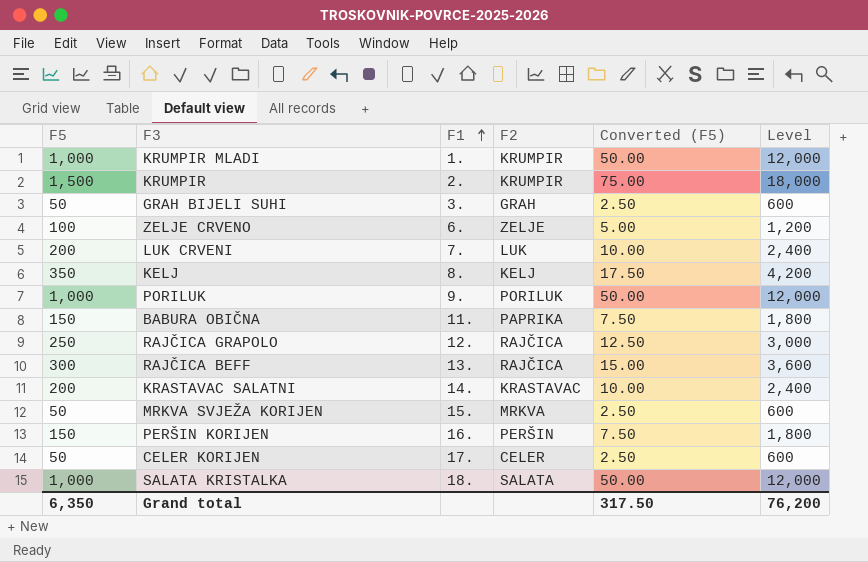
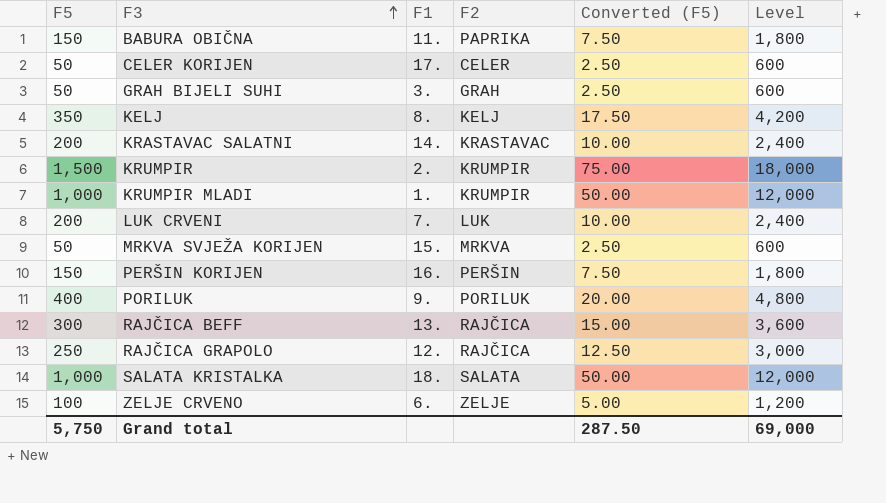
row order: F1 ascending -> F3 ascending
PORILUK | F5: 1,000 -> 400
PORILUK | Converted (F5): 50.00 -> 20.00
PORILUK | Level: 12,000 -> 4,800
Grand total | F5: 6,350 -> 5,750
Grand total | Converted (F5): 317.50 -> 287.50
Grand total | Level: 76,200 -> 69,000

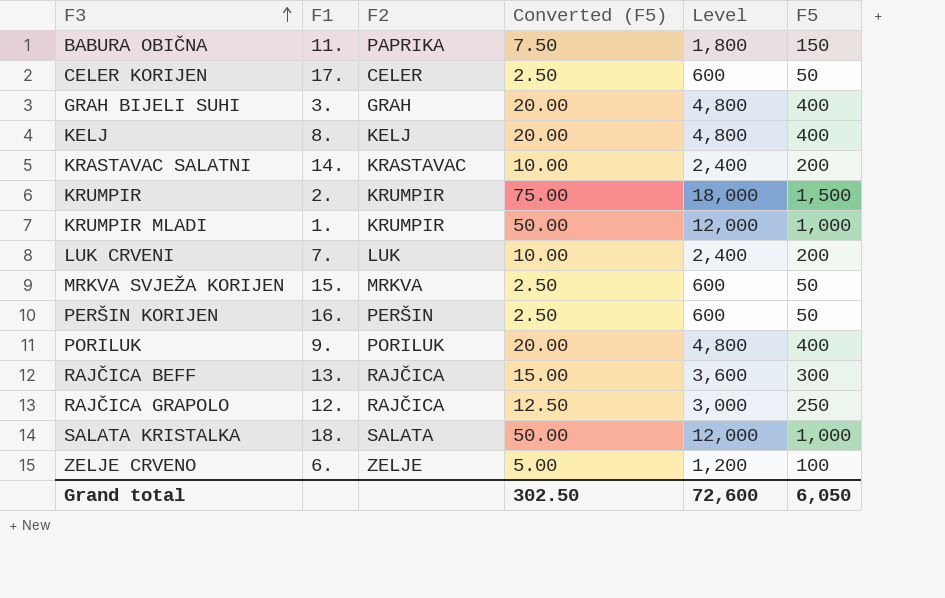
column F5 | position: 1 -> 6
GRAH BIJELI SUHI | Converted (F5): 2.50 -> 20.00
GRAH BIJELI SUHI | Level: 600 -> 4,800
GRAH BIJELI SUHI | F5: 50 -> 400
KELJ | Converted (F5): 17.50 -> 20.00
KELJ | Level: 4,200 -> 4,800
KELJ | F5: 350 -> 400
PERŠIN KORIJEN | Converted (F5): 7.50 -> 2.50
PERŠIN KORIJEN | Level: 1,800 -> 600
PERŠIN KORIJEN | F5: 150 -> 50
Grand total | Converted (F5): 287.50 -> 302.50
Grand total | Level: 69,000 -> 72,600
Grand total | F5: 5,750 -> 6,050

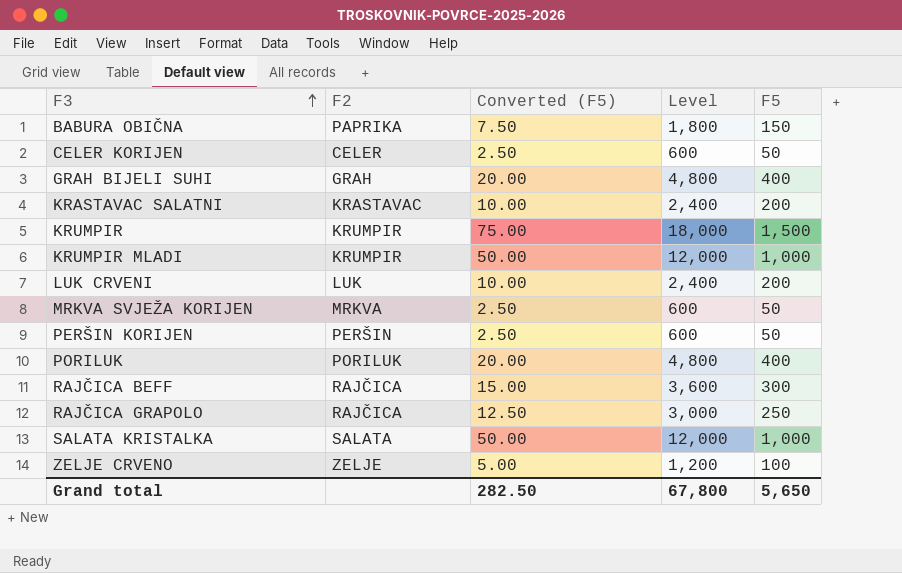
column F1 | position: 2 -> none
row KELJ: 8. | KELJ | 20.00 | 4,800 | 400 -> none
Grand total | Converted (F5): 302.50 -> 282.50
Grand total | Level: 72,600 -> 67,800
Grand total | F5: 6,050 -> 5,650

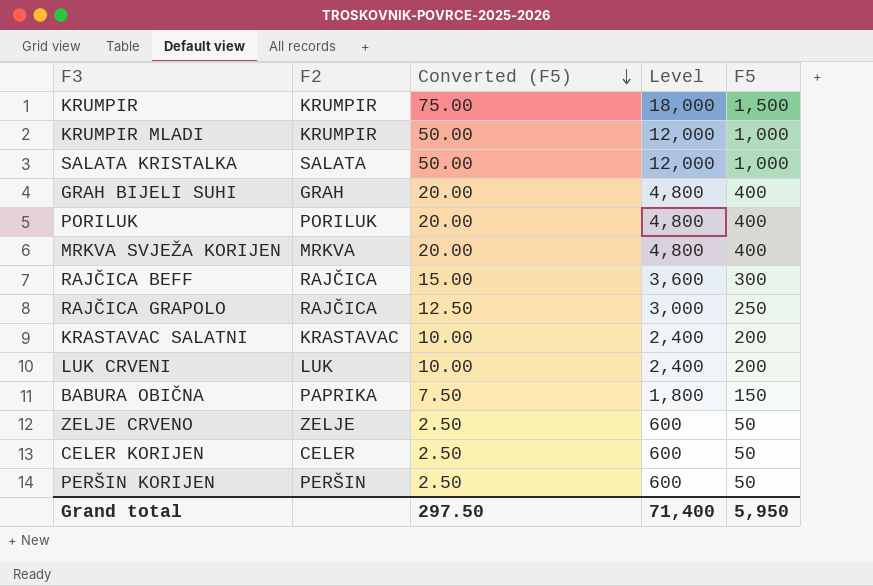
row order: F3 ascending -> Converted (F5) descending
MRKVA SVJEŽA KORIJEN | Converted (F5): 2.50 -> 20.00
MRKVA SVJEŽA KORIJEN | Level: 600 -> 4,800
MRKVA SVJEŽA KORIJEN | F5: 50 -> 400
ZELJE CRVENO | Converted (F5): 5.00 -> 2.50
ZELJE CRVENO | Level: 1,200 -> 600
ZELJE CRVENO | F5: 100 -> 50
Grand total | Converted (F5): 282.50 -> 297.50
Grand total | Level: 67,800 -> 71,400
Grand total | F5: 5,650 -> 5,950

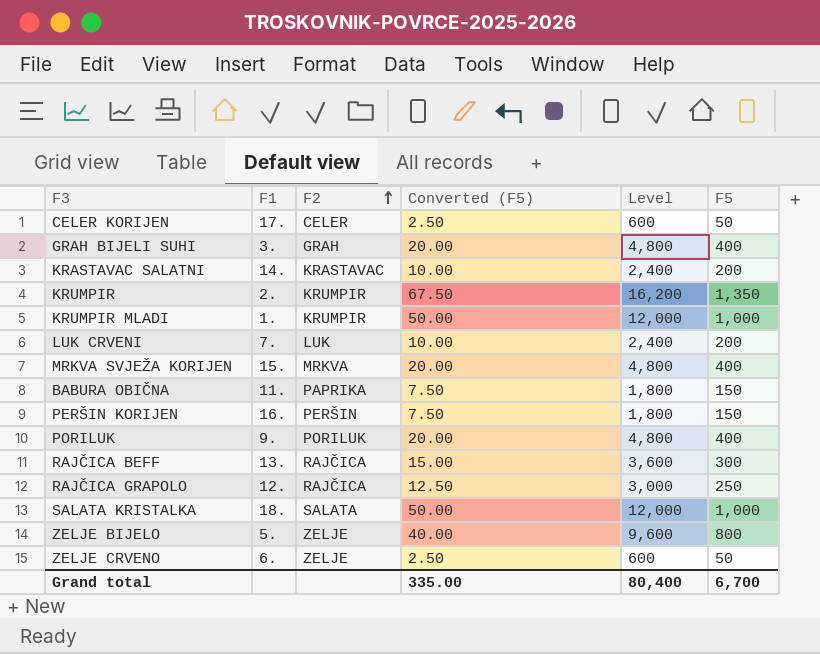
row order: Converted (F5) descending -> F2 ascending
column F1 | position: none -> 2
KRUMPIR | Converted (F5): 75.00 -> 67.50
KRUMPIR | Level: 18,000 -> 16,200
KRUMPIR | F5: 1,500 -> 1,350
PERŠIN KORIJEN | Converted (F5): 2.50 -> 7.50
PERŠIN KORIJEN | Level: 600 -> 1,800
PERŠIN KORIJEN | F5: 50 -> 150
row ZELJE BIJELO: none -> 5. | ZELJE | 40.00 | 9,600 | 800
Grand total | Converted (F5): 297.50 -> 335.00
Grand total | Level: 71,400 -> 80,400
Grand total | F5: 5,950 -> 6,700

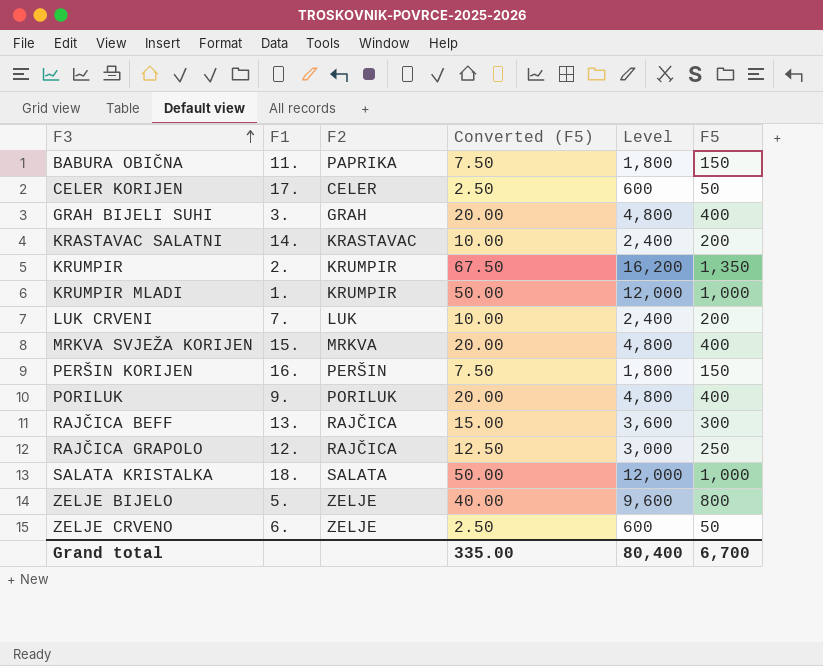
row order: F2 ascending -> F3 ascending

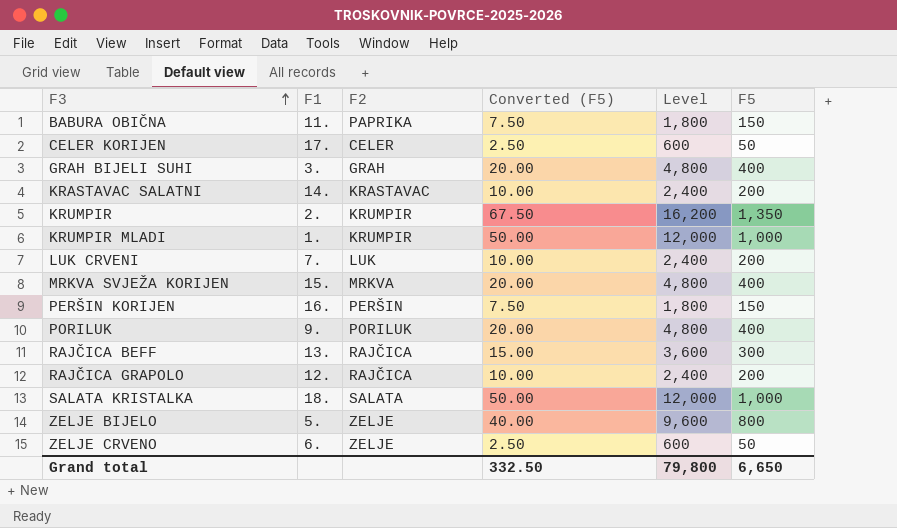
RAJČICA GRAPOLO | Converted (F5): 12.50 -> 10.00
RAJČICA GRAPOLO | Level: 3,000 -> 2,400
RAJČICA GRAPOLO | F5: 250 -> 200
Grand total | Converted (F5): 335.00 -> 332.50
Grand total | Level: 80,400 -> 79,800
Grand total | F5: 6,700 -> 6,650

